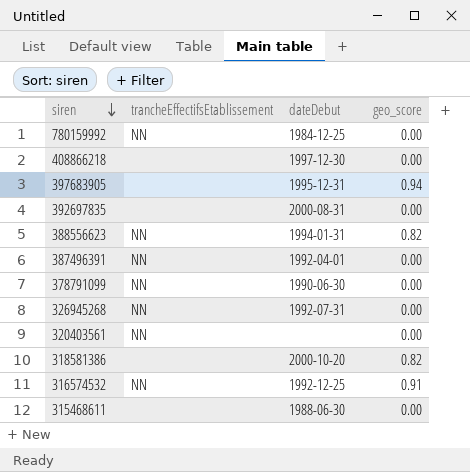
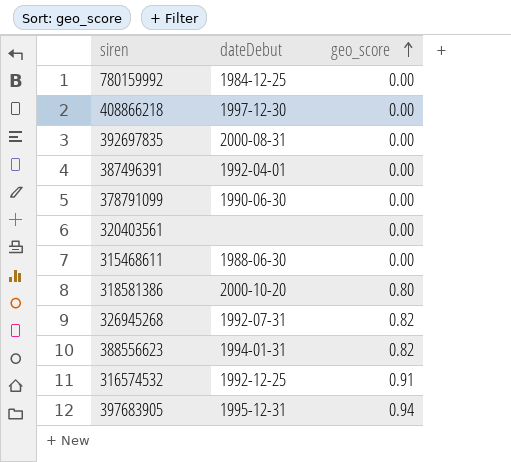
row order: siren descending -> geo_score ascending
column trancheEffectifsEtablissement | position: 2 -> none
318581386 | geo_score: 0.82 -> 0.80
326945268 | geo_score: 0.00 -> 0.82

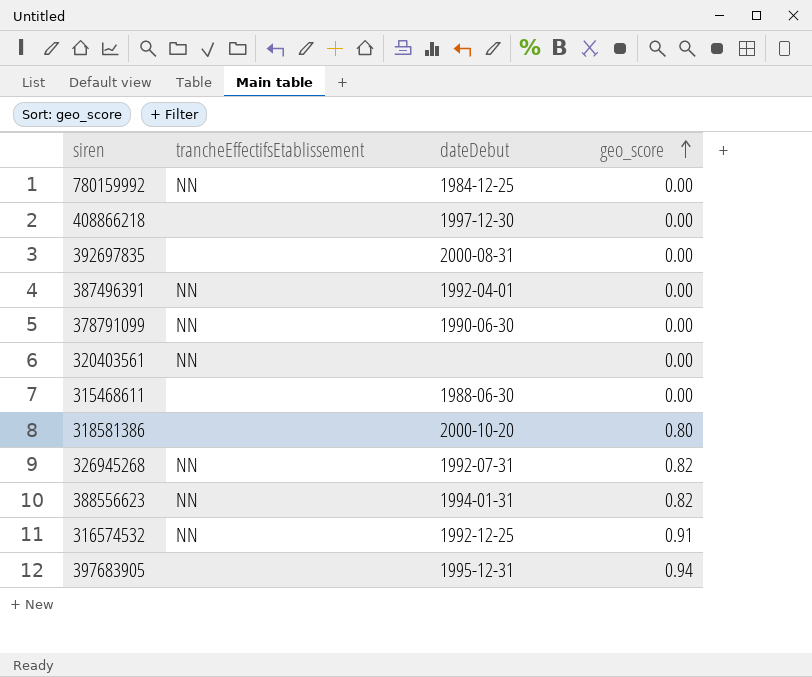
column trancheEffectifsEtablissement | position: none -> 2

